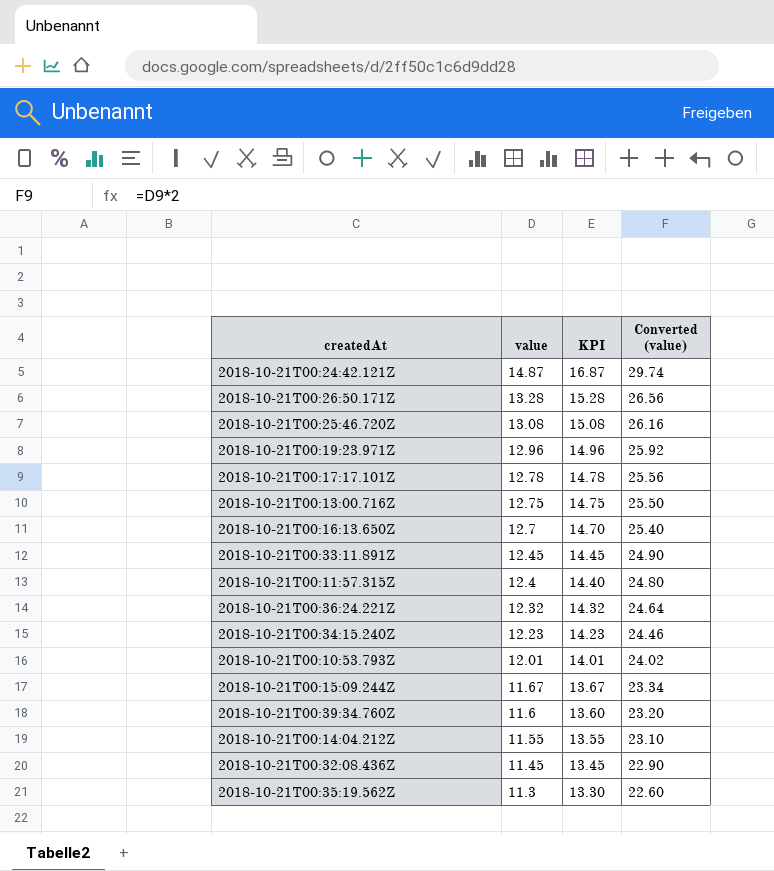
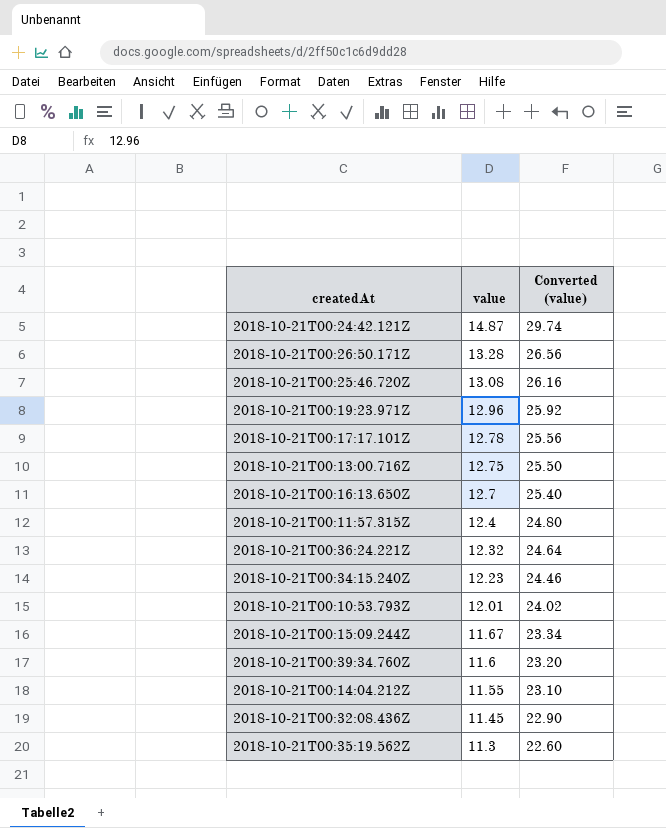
column KPI | formula: [value] + 2 -> none
row 2018-10-21T00:33:11.891Z: 12.45 | 14.45 | 24.90 -> none

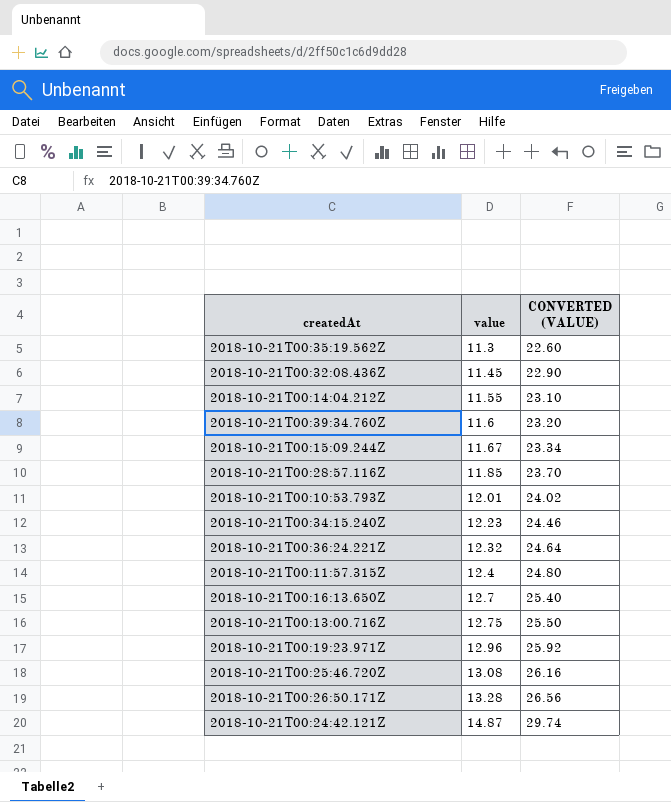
row order: value descending -> value ascending
column name: Converted (value) -> CONVERTED (VALUE)
row 2018-10-21T00:17:17.101Z: 12.78 | 25.56 -> none
row 2018-10-21T00:28:57.116Z: none -> 11.85 | 23.70

